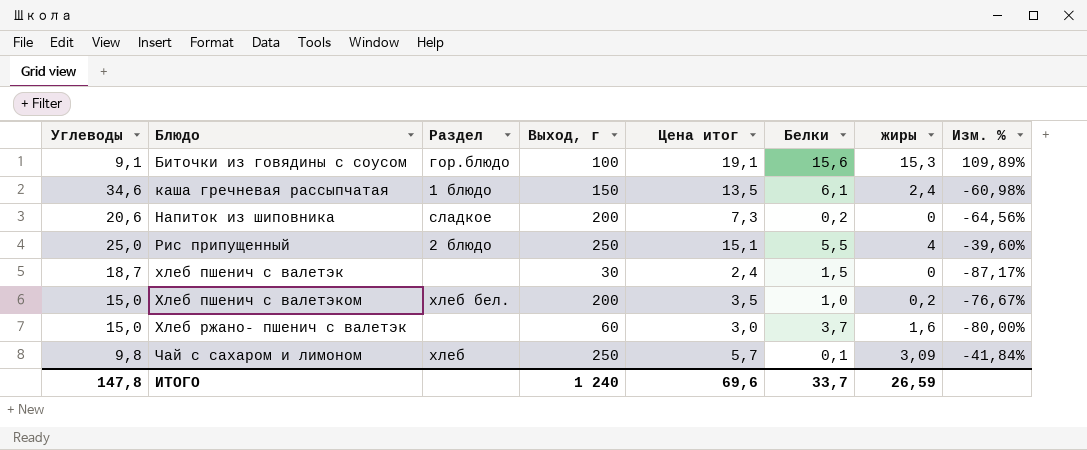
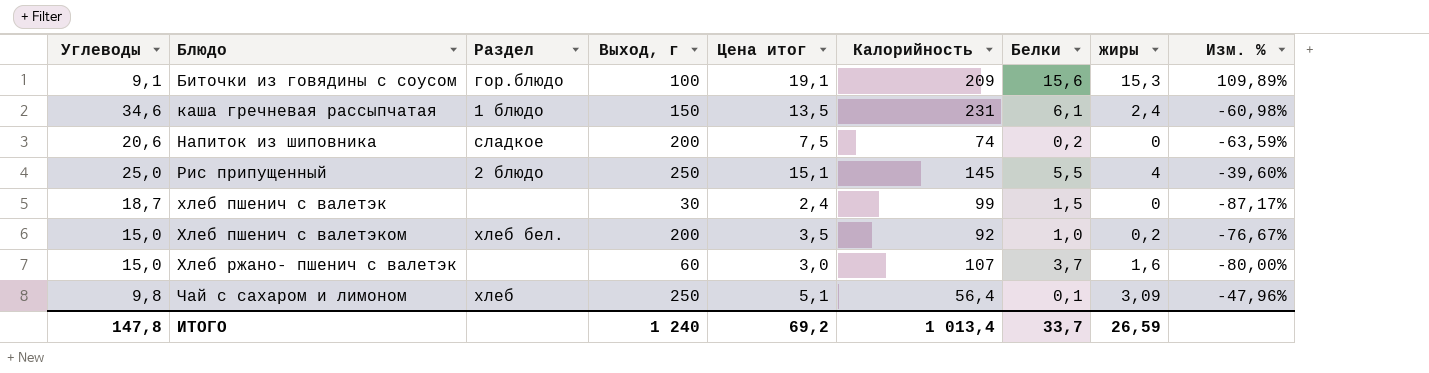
column Калорийность | position: none -> 6
Напиток из шиповника | Цена итог: 7,3 -> 7,5
Напиток из шиповника | Изм. %: -64,56% -> -63,59%
Чай с сахаром и лимоном | Цена итог: 5,7 -> 5,1
Чай с сахаром и лимоном | Изм. %: -41,84% -> -47,96%
ИТОГО | Цена итог: 69,6 -> 69,2

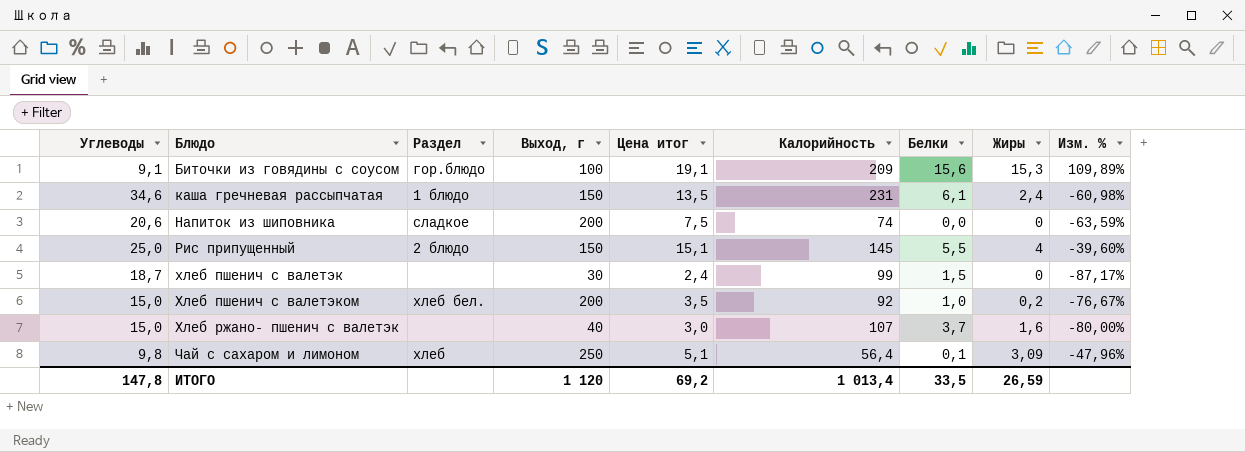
column name: жиры -> Жиры
Напиток из шиповника | Белки: 0,2 -> 0,0
Рис припущенный | Выход, г: 250 -> 150
Хлеб ржано- пшенич с валетэк | Выход, г: 60 -> 40
ИТОГО | Выход, г: 1 240 -> 1 120
ИТОГО | Белки: 33,7 -> 33,5

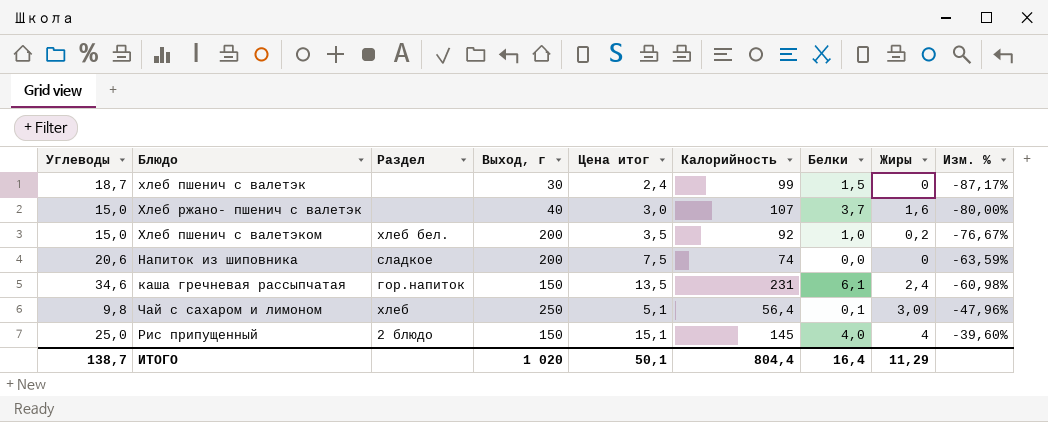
row order: Блюдо ascending -> Изм. % ascending
row Биточки из говядины с соусом: 9,1 | гор.блюдо | 100 | 19,1 | 209 | 15,6 | 15,3 | 109,89% -> none
каша гречневая рассыпчатая | Раздел: 1 блюдо -> гор.напиток
Рис припущенный | Белки: 5,5 -> 4,0
ИТОГО | Углеводы: 147,8 -> 138,7
ИТОГО | Выход, г: 1 120 -> 1 020
ИТОГО | Цена итог: 69,2 -> 50,1
ИТОГО | Калорийность: 1 013,4 -> 804,4
ИТОГО | Белки: 33,5 -> 16,4
ИТОГО | Жиры: 26,59 -> 11,29

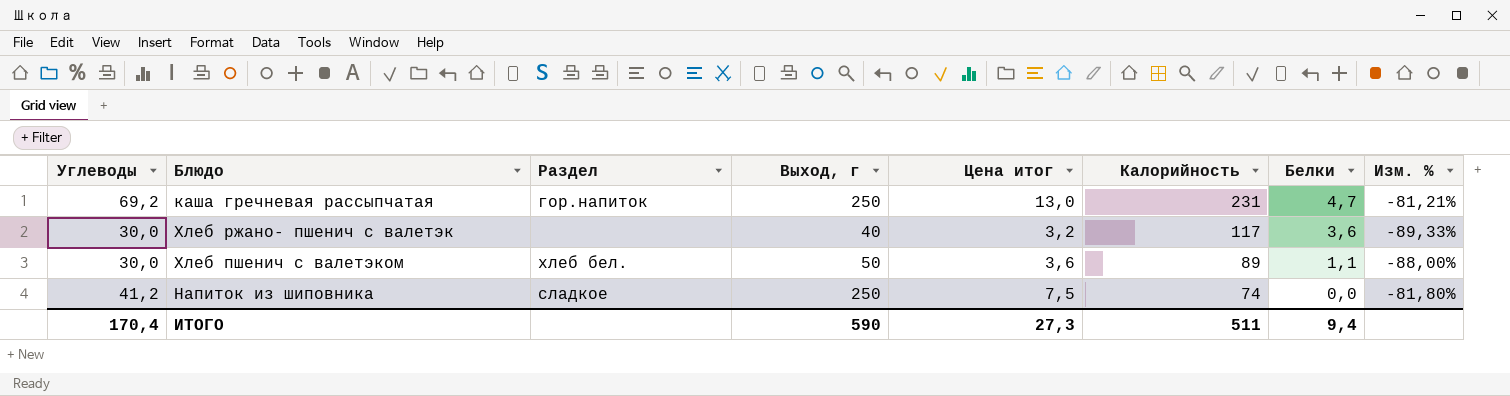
row order: Изм. % ascending -> Калорийность descending
column Жиры | position: 8 -> none
row хлеб пшенич с валетэк: 18,7 | none | 30 | 2,4 | 99 | 1,5 | 0 | -87,17% -> none
row Чай с сахаром и лимоном: 9,8 | хлеб | 250 | 5,1 | 56,4 | 0,1 | 3,09 | -47,96% -> none
row Рис припущенный: 25,0 | 2 блюдо | 150 | 15,1 | 145 | 4,0 | 4 | -39,60% -> none
каша гречневая рассыпчатая | Углеводы: 34,6 -> 69,2
каша гречневая рассыпчатая | Выход, г: 150 -> 250
каша гречневая рассыпчатая | Цена итог: 13,5 -> 13,0
каша гречневая рассыпчатая | Белки: 6,1 -> 4,7
каша гречневая рассыпчатая | Изм. %: -60,98% -> -81,21%
Хлеб ржано- пшенич с валетэк | Углеводы: 15,0 -> 30,0
Хлеб ржано- пшенич с валетэк | Цена итог: 3,0 -> 3,2
Хлеб ржано- пшенич с валетэк | Калорийность: 107 -> 117
Хлеб ржано- пшенич с валетэк | Белки: 3,7 -> 3,6
Хлеб ржано- пшенич с валетэк | Изм. %: -80,00% -> -89,33%
Хлеб пшенич с валетэком | Углеводы: 15,0 -> 30,0
Хлеб пшенич с валетэком | Выход, г: 200 -> 50
Хлеб пшенич с валетэком | Цена итог: 3,5 -> 3,6
Хлеб пшенич с валетэком | Калорийность: 92 -> 89
Хлеб пшенич с валетэком | Белки: 1,0 -> 1,1
Хлеб пшенич с валетэком | Изм. %: -76,67% -> -88,00%
Напиток из шиповника | Углеводы: 20,6 -> 41,2
Напиток из шиповника | Выход, г: 200 -> 250
Напиток из шиповника | Изм. %: -63,59% -> -81,80%
ИТОГО | Углеводы: 138,7 -> 170,4
ИТОГО | Выход, г: 1 020 -> 590
ИТОГО | Цена итог: 50,1 -> 27,3
ИТОГО | Калорийность: 804,4 -> 511
ИТОГО | Белки: 16,4 -> 9,4

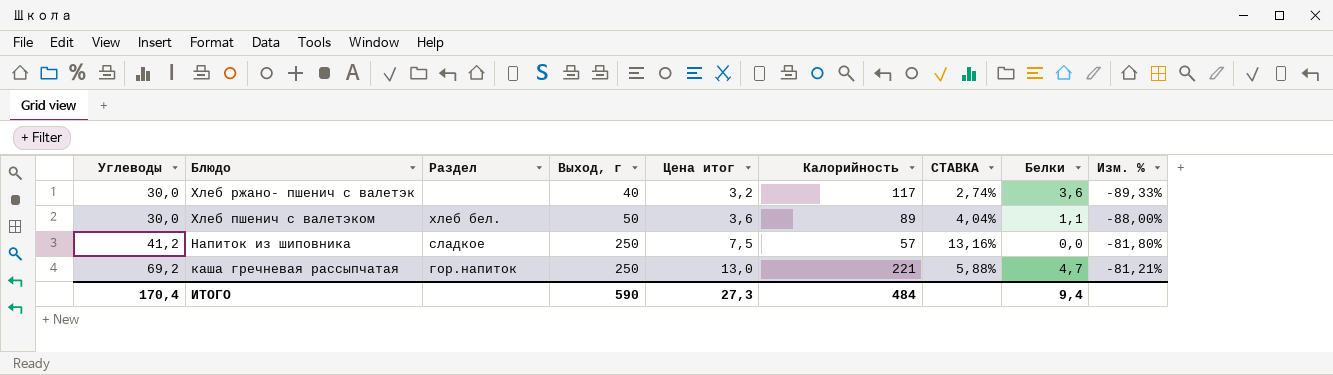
row order: Калорийность descending -> Углеводы ascending
column СТАВКА | formula: none -> [Цена итог] / [Калорийность]
Напиток из шиповника | Калорийность: 74 -> 57
каша гречневая рассыпчатая | Калорийность: 231 -> 221
ИТОГО | Калорийность: 511 -> 484

